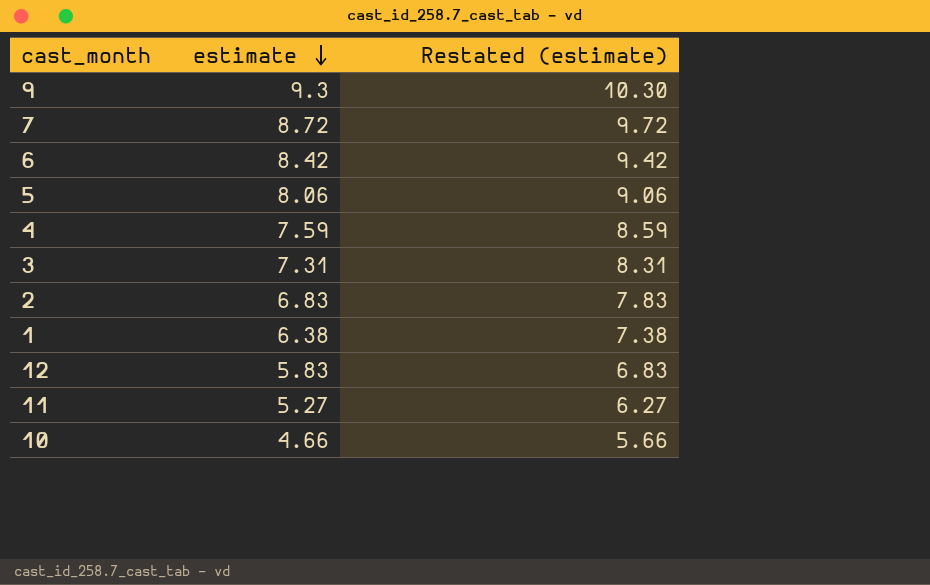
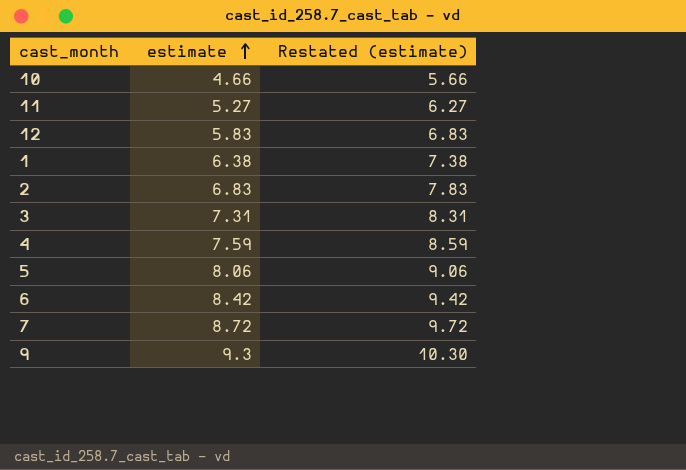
row order: estimate descending -> estimate ascending

